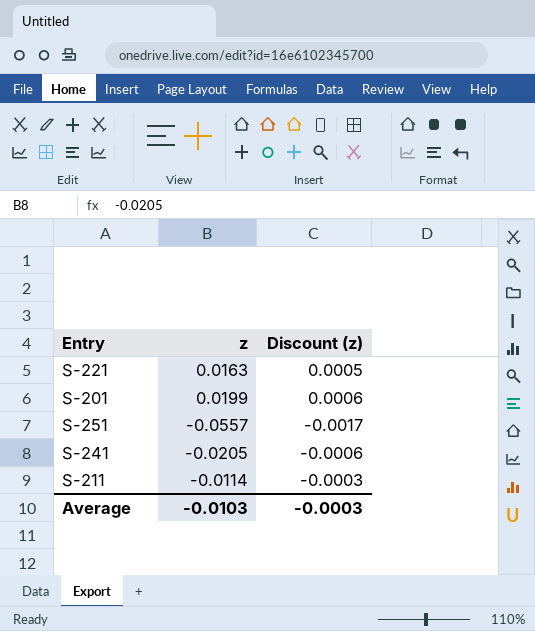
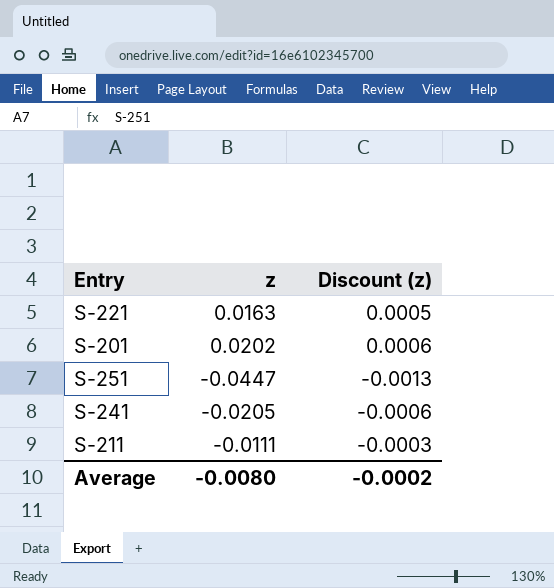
S-201 | z: 0.0199 -> 0.0202
S-251 | z: -0.0557 -> -0.0447
S-251 | Discount (z): -0.0017 -> -0.0013
S-211 | z: -0.0114 -> -0.0111
Average | z: -0.0103 -> -0.0080
Average | Discount (z): -0.0003 -> -0.0002

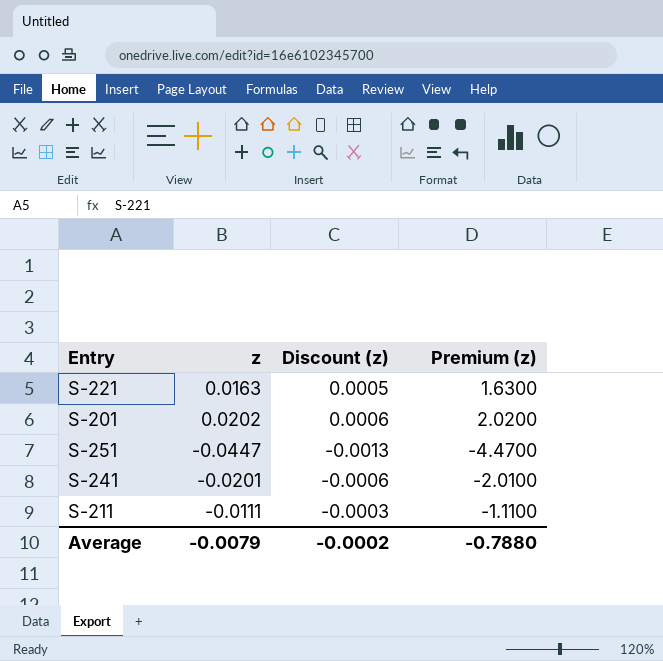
column Premium (z) | formula: none -> [z] * 100
S-241 | z: -0.0205 -> -0.0201
Average | z: -0.0080 -> -0.0079

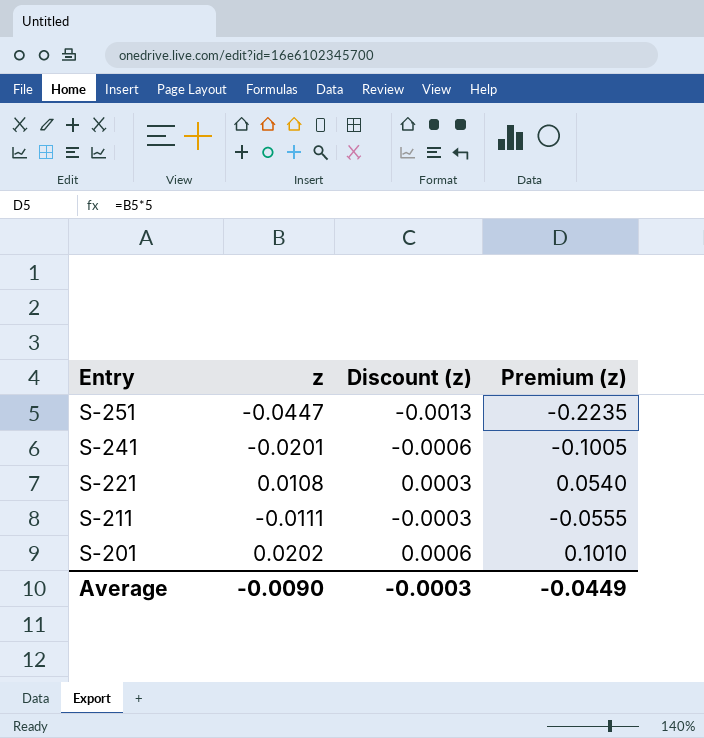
row order: none -> Entry descending
column Premium (z) | formula: [z] * 100 -> [z] * 5
S-221 | z: 0.0163 -> 0.0108
S-221 | Discount (z): 0.0005 -> 0.0003
Average | z: -0.0079 -> -0.0090
Average | Discount (z): -0.0002 -> -0.0003
Average | Premium (z): -0.7880 -> -0.0449

